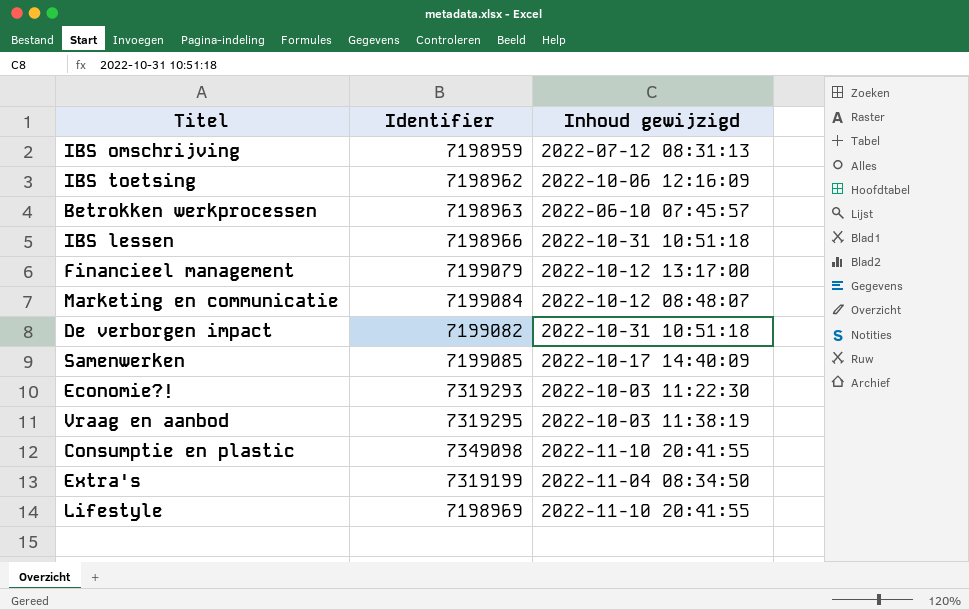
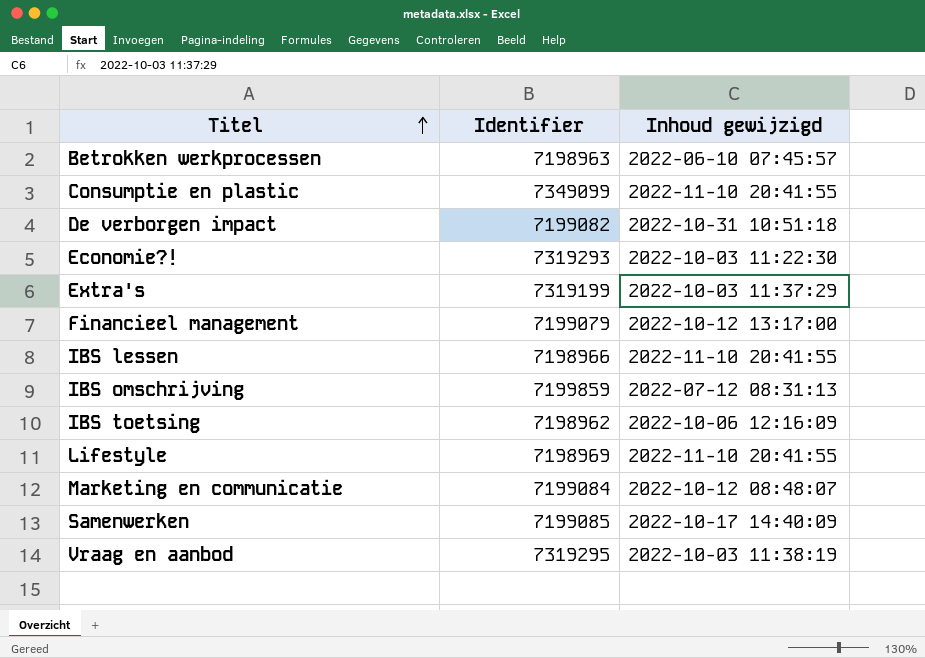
row order: none -> Titel ascending
Consumptie en plastic | Identifier: 7349098 -> 7349099
Extra's | Inhoud gewijzigd: 2022-11-04 08:34:50 -> 2022-10-03 11:37:29
IBS lessen | Inhoud gewijzigd: 2022-10-31 10:51:18 -> 2022-11-10 20:41:55
IBS omschrijving | Identifier: 7198959 -> 7199859

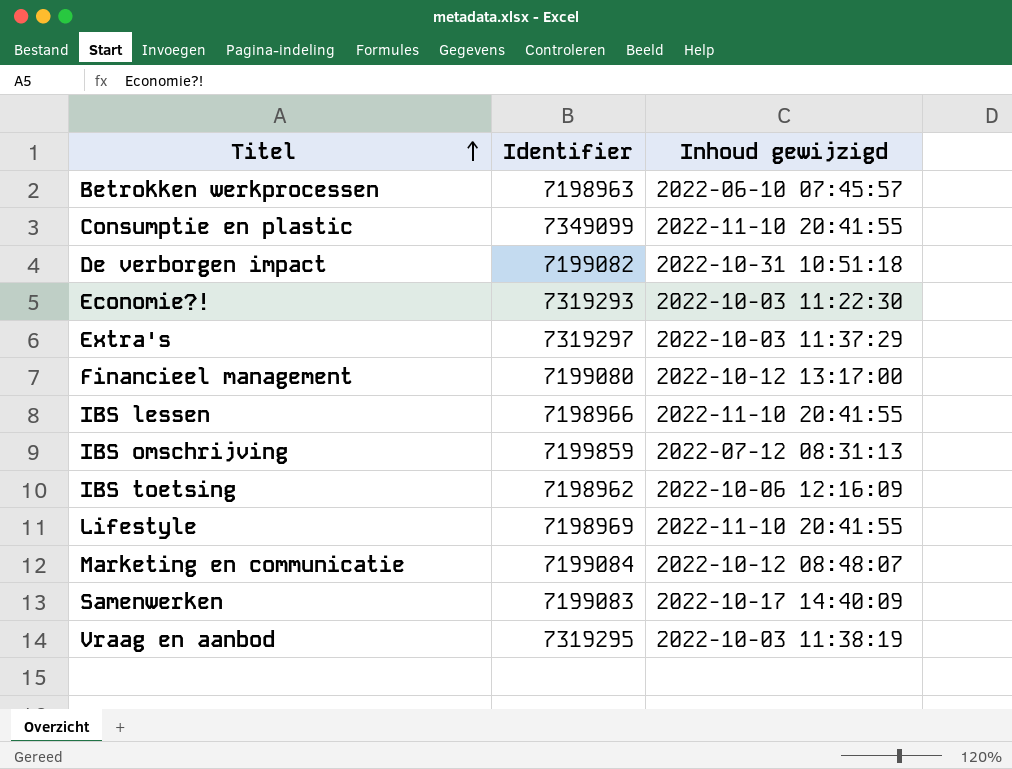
Extra's | Identifier: 7319199 -> 7319297
Financieel management | Identifier: 7199079 -> 7199080
Samenwerken | Identifier: 7199085 -> 7199083

